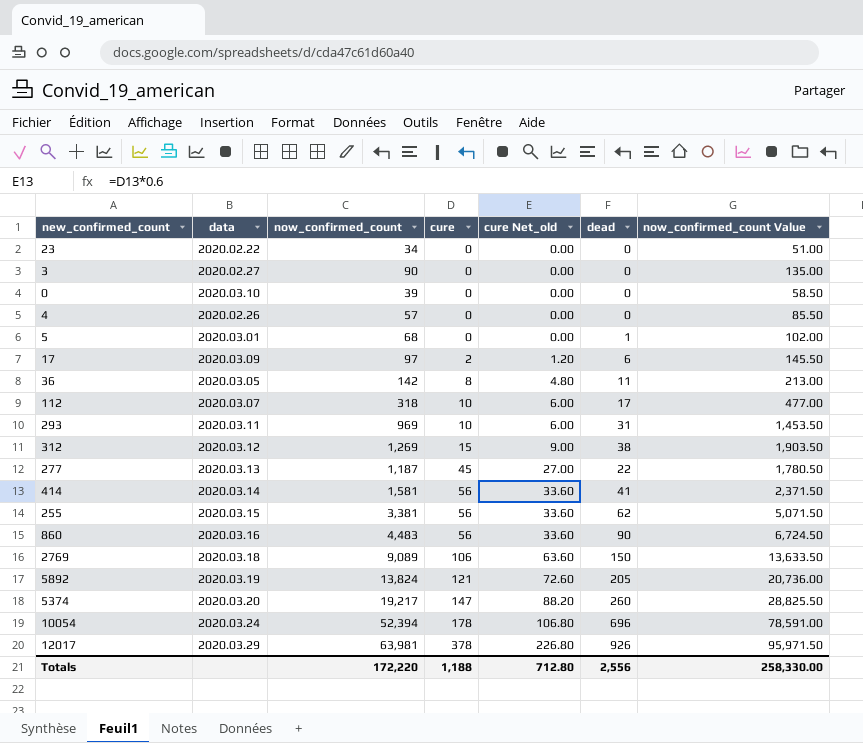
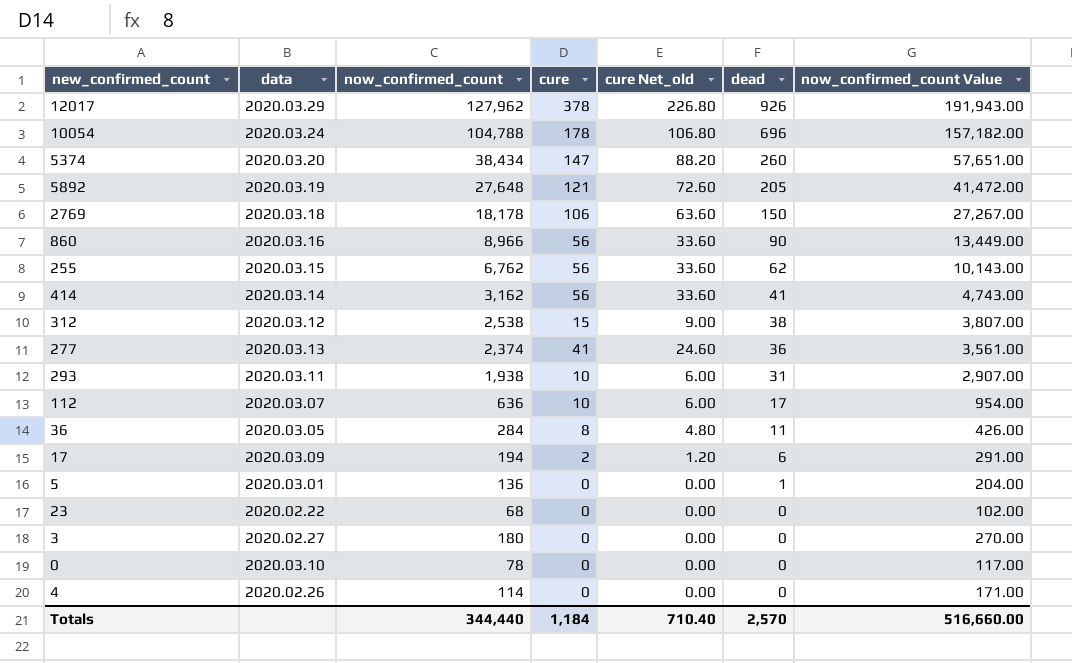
row order: cure ascending -> dead descending
12017 | now_confirmed_count: 63,981 -> 127,962
12017 | now_confirmed_count Value: 95,971.50 -> 191,943.00
10054 | now_confirmed_count: 52,394 -> 104,788
10054 | now_confirmed_count Value: 78,591.00 -> 157,182.00
5374 | now_confirmed_count: 19,217 -> 38,434
5374 | now_confirmed_count Value: 28,825.50 -> 57,651.00
5892 | now_confirmed_count: 13,824 -> 27,648
5892 | now_confirmed_count Value: 20,736.00 -> 41,472.00
2769 | now_confirmed_count: 9,089 -> 18,178
2769 | now_confirmed_count Value: 13,633.50 -> 27,267.00
860 | now_confirmed_count: 4,483 -> 8,966
860 | now_confirmed_count Value: 6,724.50 -> 13,449.00
255 | now_confirmed_count: 3,381 -> 6,762
255 | now_confirmed_count Value: 5,071.50 -> 10,143.00
414 | now_confirmed_count: 1,581 -> 3,162
414 | now_confirmed_count Value: 2,371.50 -> 4,743.00
312 | now_confirmed_count: 1,269 -> 2,538
312 | now_confirmed_count Value: 1,903.50 -> 3,807.00
277 | now_confirmed_count: 1,187 -> 2,374
277 | cure: 45 -> 41
277 | cure Net_old: 27.00 -> 24.60
277 | dead: 22 -> 36
277 | now_confirmed_count Value: 1,780.50 -> 3,561.00
293 | now_confirmed_count: 969 -> 1,938
293 | now_confirmed_count Value: 1,453.50 -> 2,907.00
112 | now_confirmed_count: 318 -> 636
112 | now_confirmed_count Value: 477.00 -> 954.00
36 | now_confirmed_count: 142 -> 284
36 | now_confirmed_count Value: 213.00 -> 426.00
17 | now_confirmed_count: 97 -> 194
17 | now_confirmed_count Value: 145.50 -> 291.00
5 | now_confirmed_count: 68 -> 136
5 | now_confirmed_count Value: 102.00 -> 204.00
23 | now_confirmed_count: 34 -> 68
23 | now_confirmed_count Value: 51.00 -> 102.00
3 | now_confirmed_count: 90 -> 180
3 | now_confirmed_count Value: 135.00 -> 270.00
0 | now_confirmed_count: 39 -> 78
0 | now_confirmed_count Value: 58.50 -> 117.00
4 | now_confirmed_count: 57 -> 114
4 | now_confirmed_count Value: 85.50 -> 171.00
Totals | now_confirmed_count: 172,220 -> 344,440
Totals | cure: 1,188 -> 1,184
Totals | cure Net_old: 712.80 -> 710.40
Totals | dead: 2,556 -> 2,570
Totals | now_confirmed_count Value: 258,330.00 -> 516,660.00

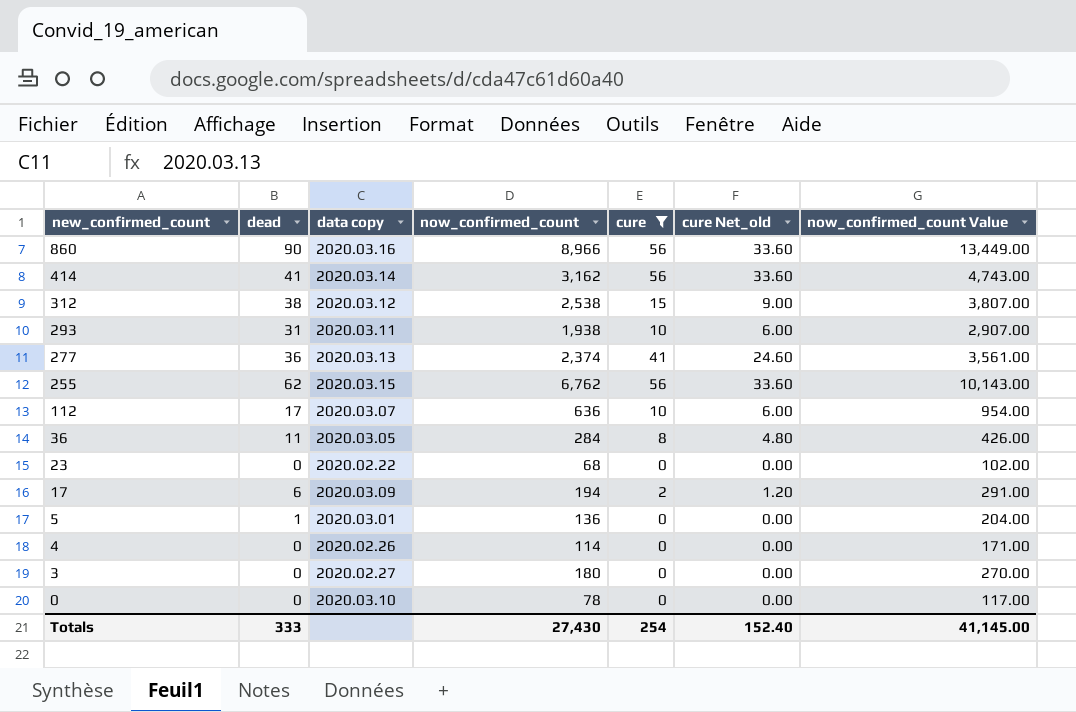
filter: none -> cure <= 56
row order: dead descending -> new_confirmed_count descending
column dead | position: 6 -> 2
column name: data -> data copy
Totals | dead: 2,570 -> 333
Totals | now_confirmed_count: 344,440 -> 27,430
Totals | cure: 1,184 -> 254
Totals | cure Net_old: 710.40 -> 152.40
Totals | now_confirmed_count Value: 516,660.00 -> 41,145.00

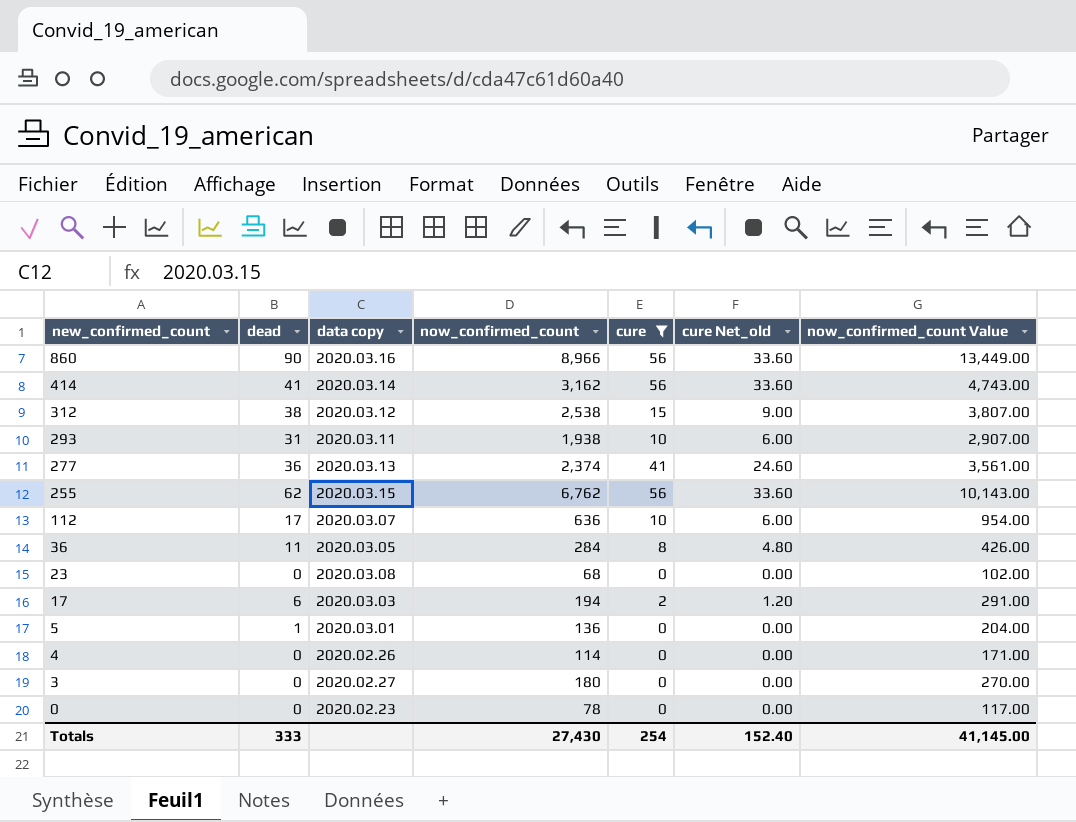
23 | data copy: 2020.02.22 -> 2020.03.08
17 | data copy: 2020.03.09 -> 2020.03.03
0 | data copy: 2020.03.10 -> 2020.02.23

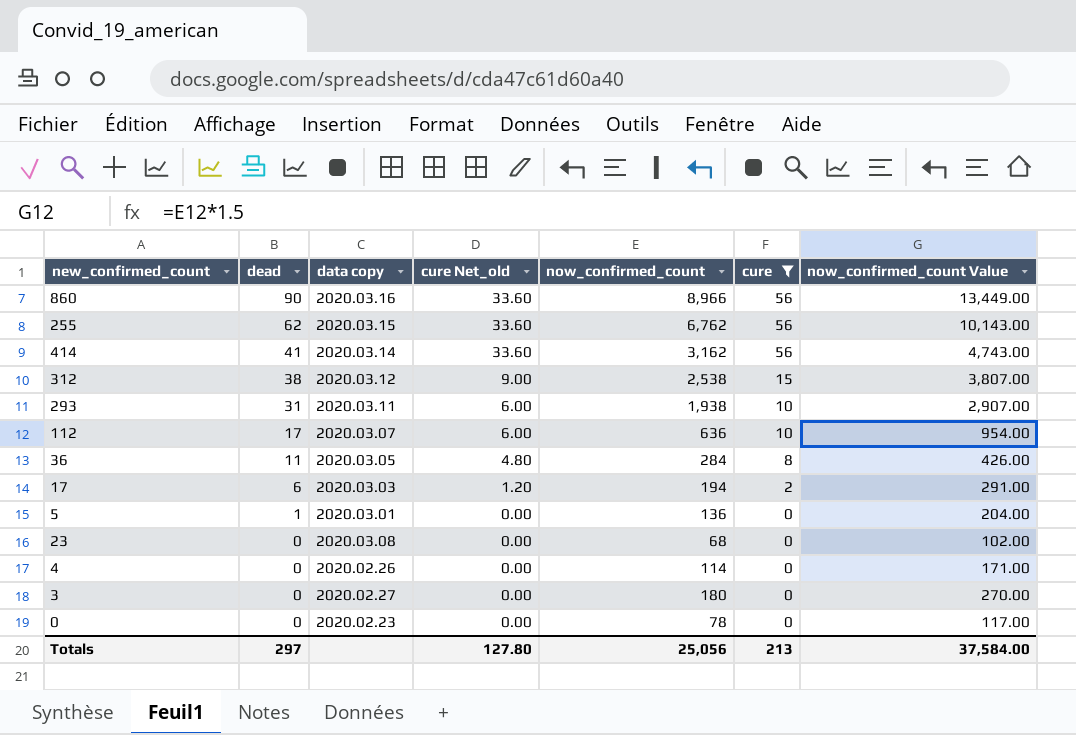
row order: new_confirmed_count descending -> dead descending
column cure Net_old | position: 6 -> 4
row 277: 36 | 2020.03.13 | 2,374 | 41 | 24.60 | 3,561.00 -> none
Totals | dead: 333 -> 297
Totals | cure Net_old: 152.40 -> 127.80
Totals | now_confirmed_count: 27,430 -> 25,056
Totals | cure: 254 -> 213
Totals | now_confirmed_count Value: 41,145.00 -> 37,584.00

